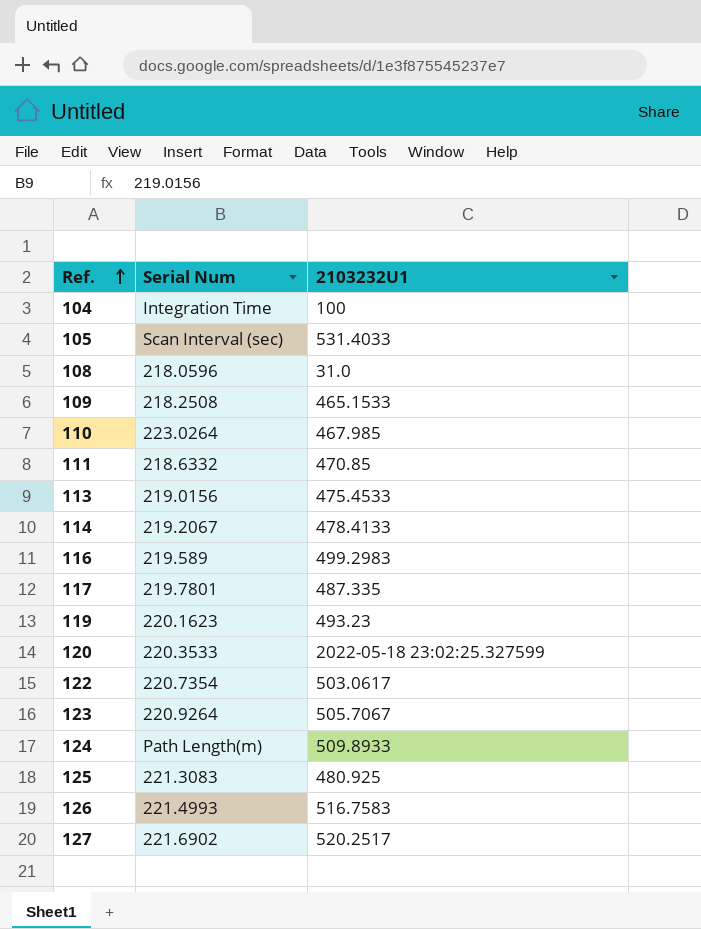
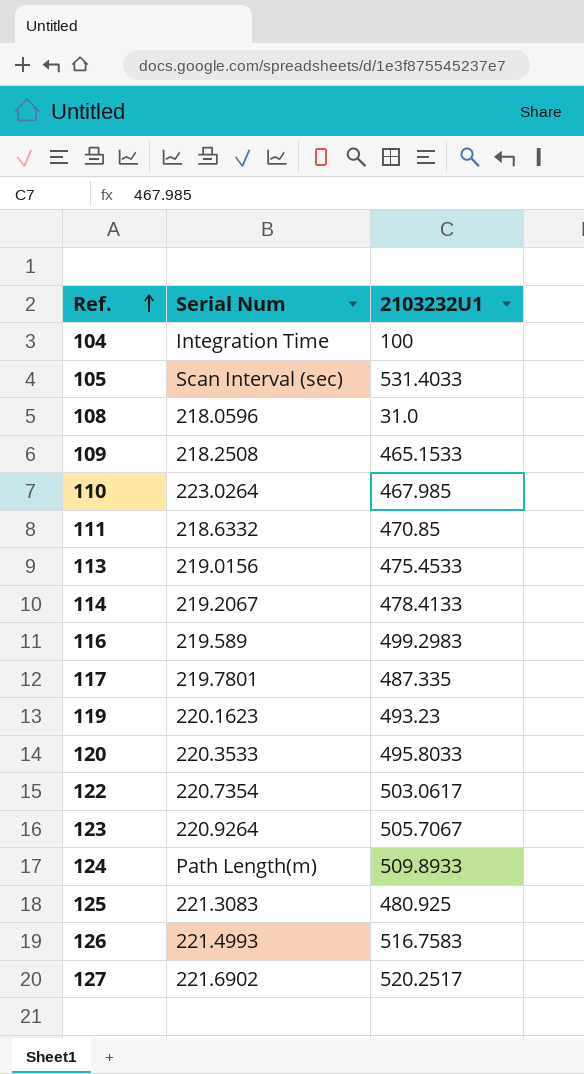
120 | 2103232U1: 2022-05-18 23:02:25.327599 -> 495.8033

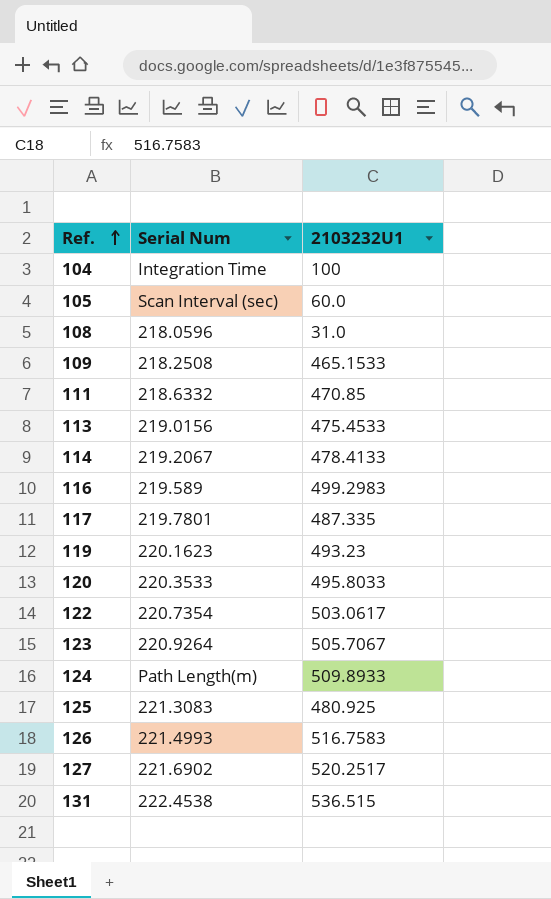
row 110: 223.0264 | 467.985 -> none
105 | 2103232U1: 531.4033 -> 60.0
row 131: none -> 222.4538 | 536.515

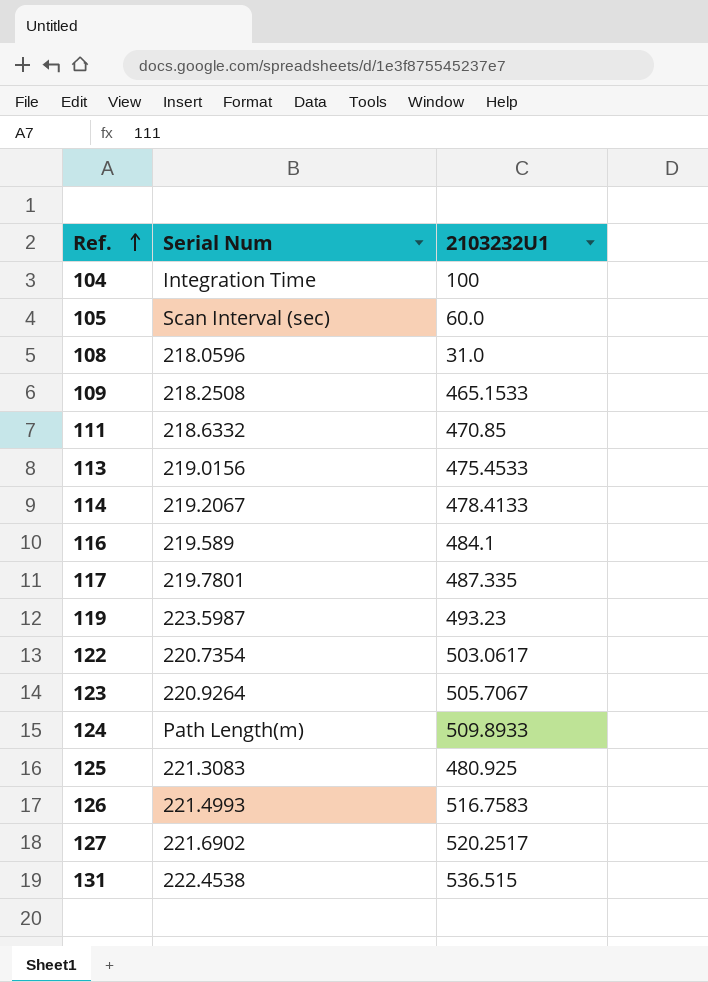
row 120: 220.3533 | 495.8033 -> none
116 | 2103232U1: 499.2983 -> 484.1
119 | Serial Num: 220.1623 -> 223.5987

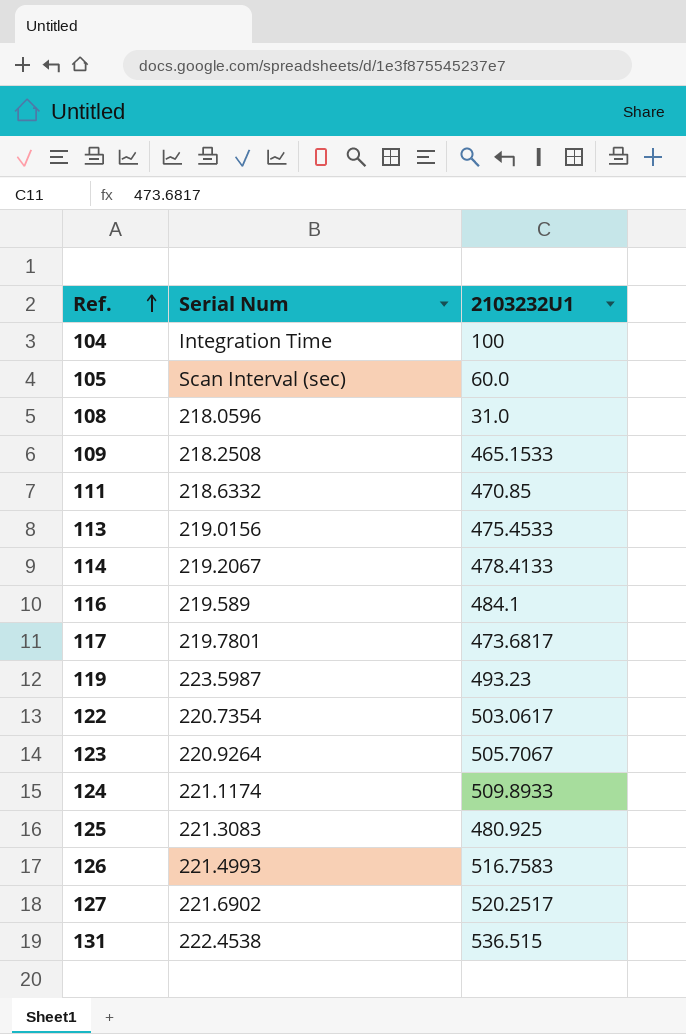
117 | 2103232U1: 487.335 -> 473.6817
124 | Serial Num: Path Length(m) -> 221.1174

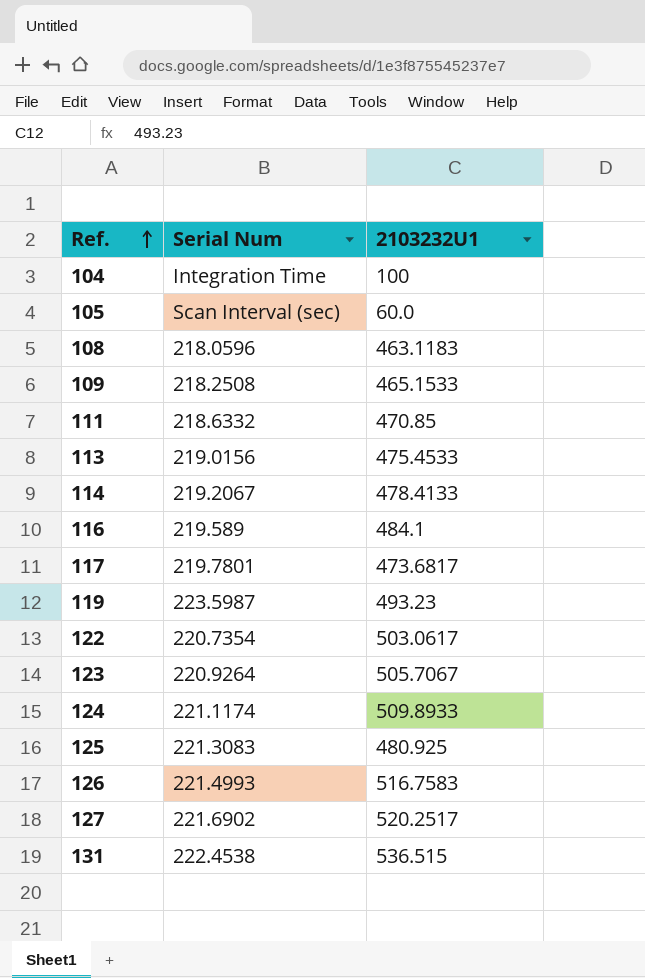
108 | 2103232U1: 31.0 -> 463.1183

